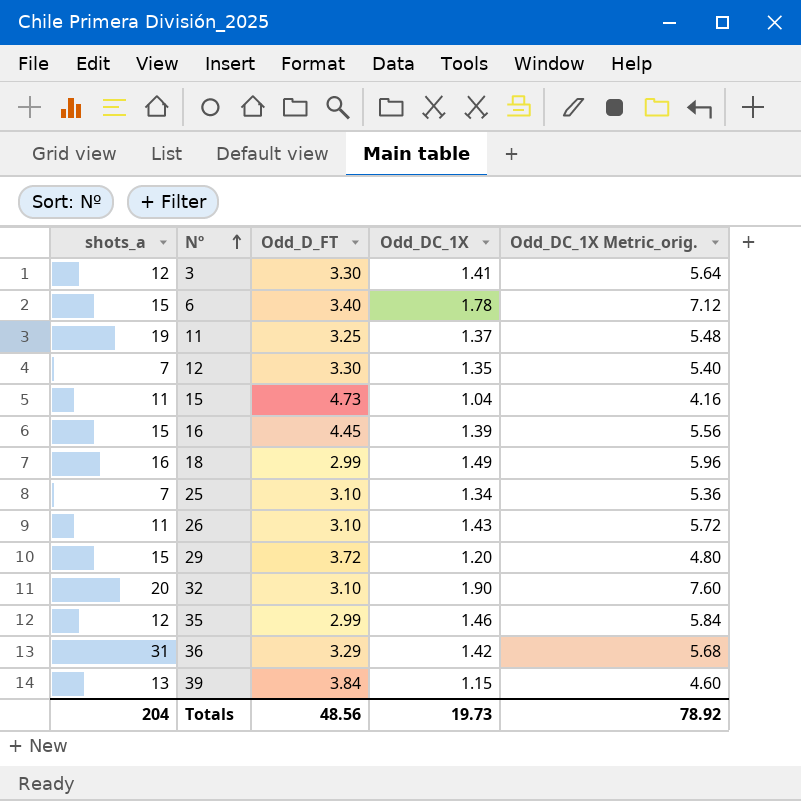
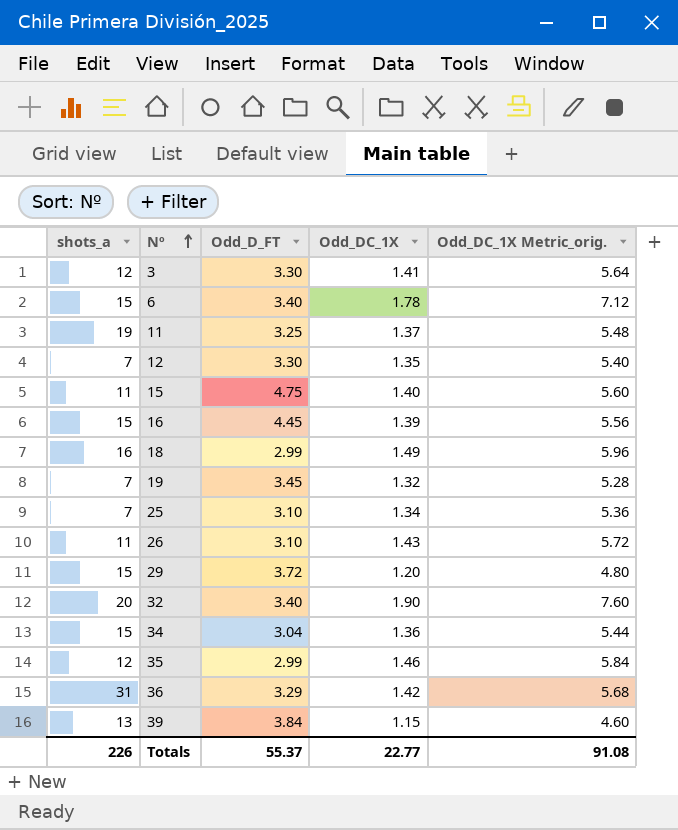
15 | Odd_D_FT: 4.73 -> 4.75
15 | Odd_DC_1X: 1.04 -> 1.40
15 | Odd_DC_1X Metric_orig.: 4.16 -> 5.60
row 19: none -> 7 | 3.45 | 1.32 | 5.28
32 | Odd_D_FT: 3.10 -> 3.40
row 34: none -> 15 | 3.04 | 1.36 | 5.44
Totals | shots_a: 204 -> 226
Totals | Odd_D_FT: 48.56 -> 55.37
Totals | Odd_DC_1X: 19.73 -> 22.77
Totals | Odd_DC_1X Metric_orig.: 78.92 -> 91.08

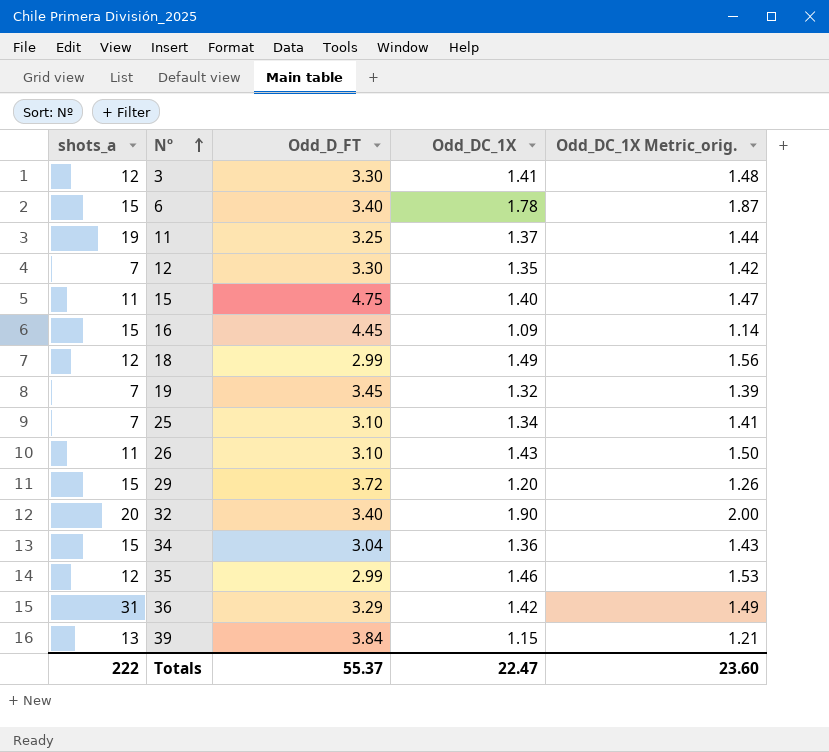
column Odd_DC_1X Metric_orig. | formula: [Odd_DC_1X] * 4 -> [Odd_DC_1X] * 1.05
16 | Odd_DC_1X: 1.39 -> 1.09
18 | shots_a: 16 -> 12
Totals | shots_a: 226 -> 222
Totals | Odd_DC_1X: 22.77 -> 22.47
Totals | Odd_DC_1X Metric_orig.: 91.08 -> 23.60

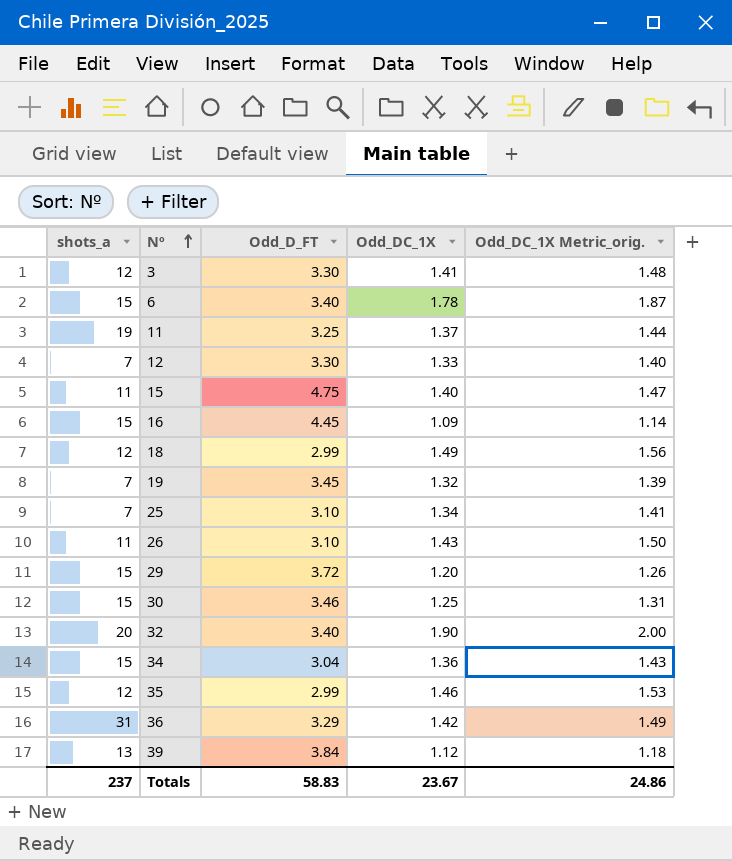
12 | Odd_DC_1X: 1.35 -> 1.33
12 | Odd_DC_1X Metric_orig.: 1.42 -> 1.40
row 30: none -> 15 | 3.46 | 1.25 | 1.31
39 | Odd_DC_1X: 1.15 -> 1.12
39 | Odd_DC_1X Metric_orig.: 1.21 -> 1.18
Totals | shots_a: 222 -> 237
Totals | Odd_D_FT: 55.37 -> 58.83
Totals | Odd_DC_1X: 22.47 -> 23.67
Totals | Odd_DC_1X Metric_orig.: 23.60 -> 24.86

